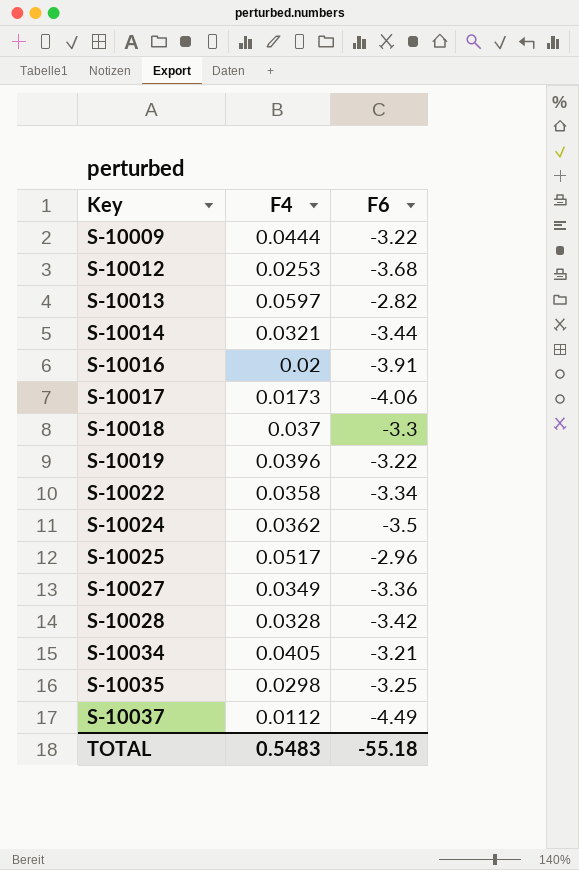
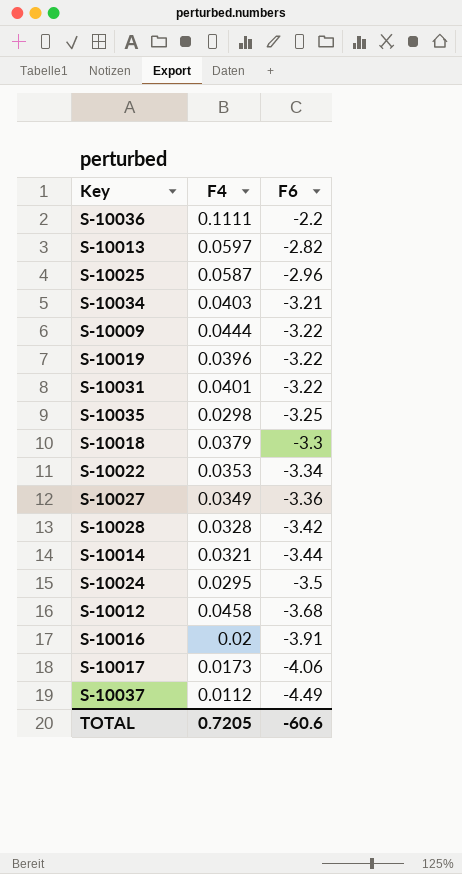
row order: Key ascending -> F6 descending
row S-10036: none -> 0.1111 | -2.2
S-10025 | F4: 0.0517 -> 0.0587
S-10034 | F4: 0.0405 -> 0.0403
row S-10031: none -> 0.0401 | -3.22
S-10018 | F4: 0.037 -> 0.0379
S-10022 | F4: 0.0358 -> 0.0353
S-10024 | F4: 0.0362 -> 0.0295
S-10012 | F4: 0.0253 -> 0.0458
TOTAL | F4: 0.5483 -> 0.7205
TOTAL | F6: -55.18 -> -60.6

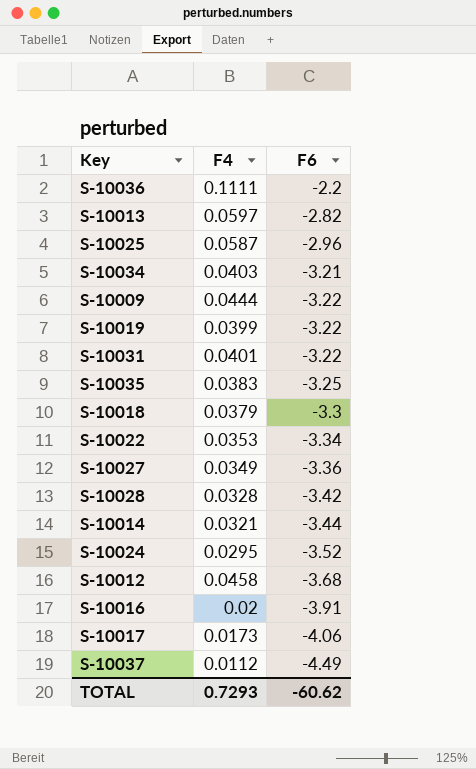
S-10019 | F4: 0.0396 -> 0.0399
S-10035 | F4: 0.0298 -> 0.0383
S-10024 | F6: -3.5 -> -3.52
TOTAL | F4: 0.7205 -> 0.7293
TOTAL | F6: -60.6 -> -60.62

